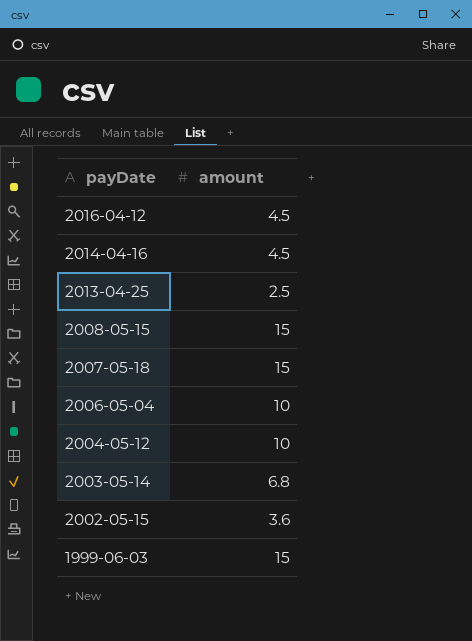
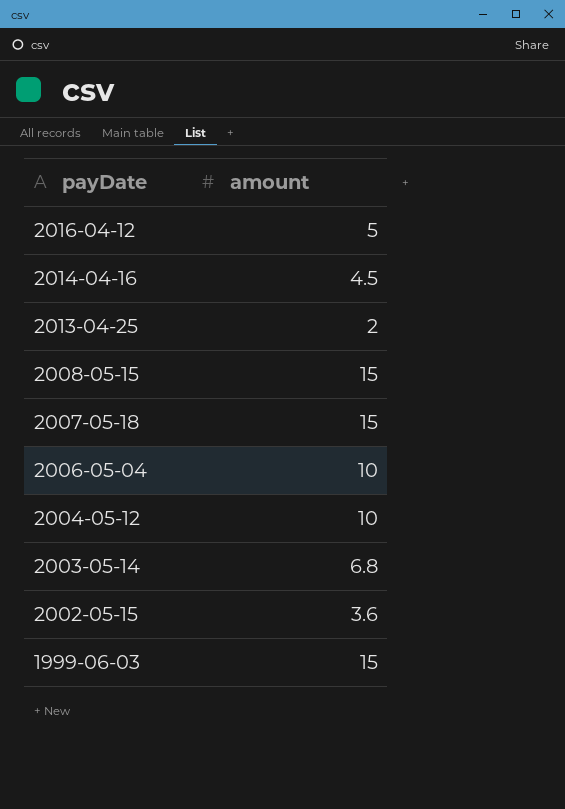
2016-04-12 | amount: 4.5 -> 5
2013-04-25 | amount: 2.5 -> 2

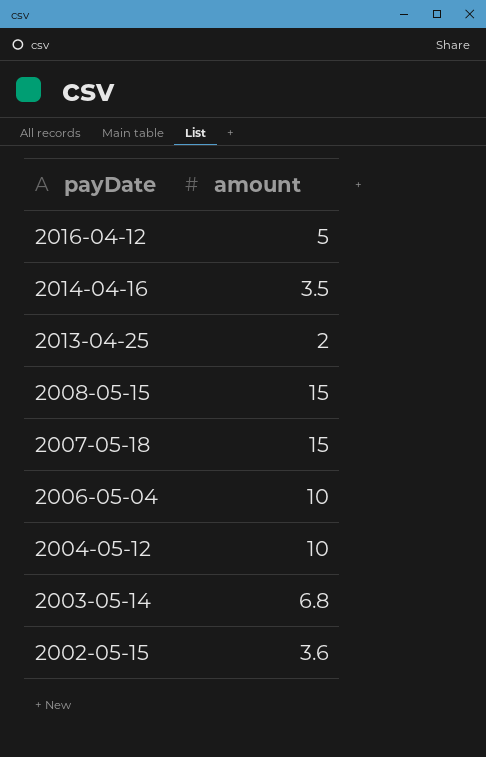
row 1999-06-03: 15 -> none
2014-04-16 | amount: 4.5 -> 3.5

